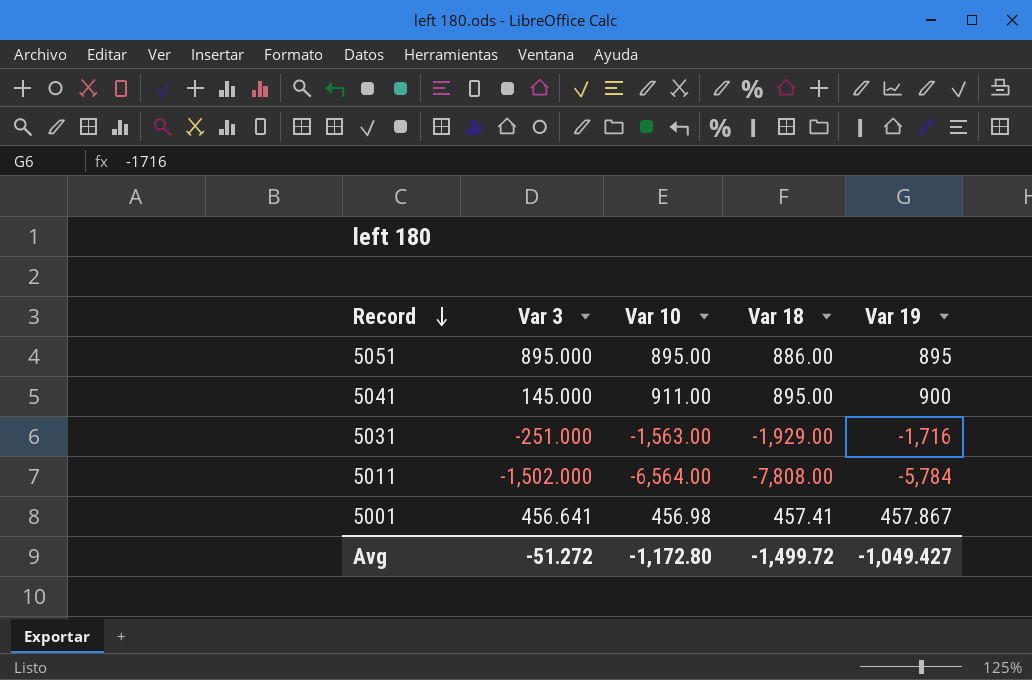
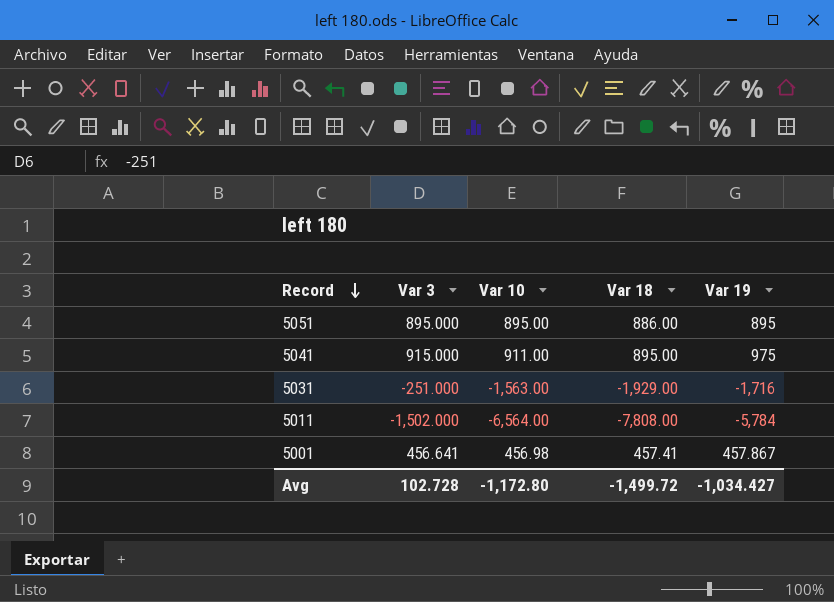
5041 | Var 3: 145.000 -> 915.000
5041 | Var 19: 900 -> 975
Avg | Var 3: -51.272 -> 102.728
Avg | Var 19: -1,049.427 -> -1,034.427

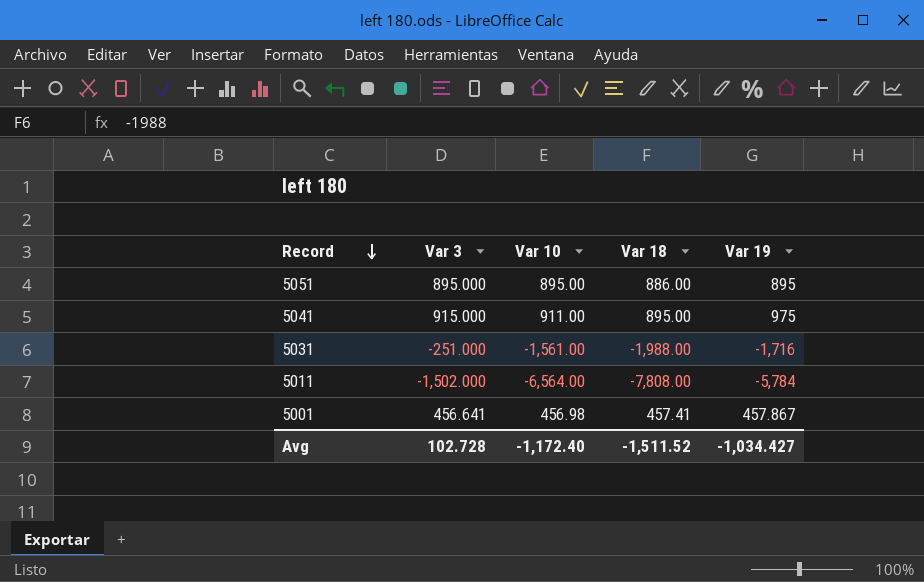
5031 | Var 10: -1,563.00 -> -1,561.00
5031 | Var 18: -1,929.00 -> -1,988.00
Avg | Var 10: -1,172.80 -> -1,172.40
Avg | Var 18: -1,499.72 -> -1,511.52

